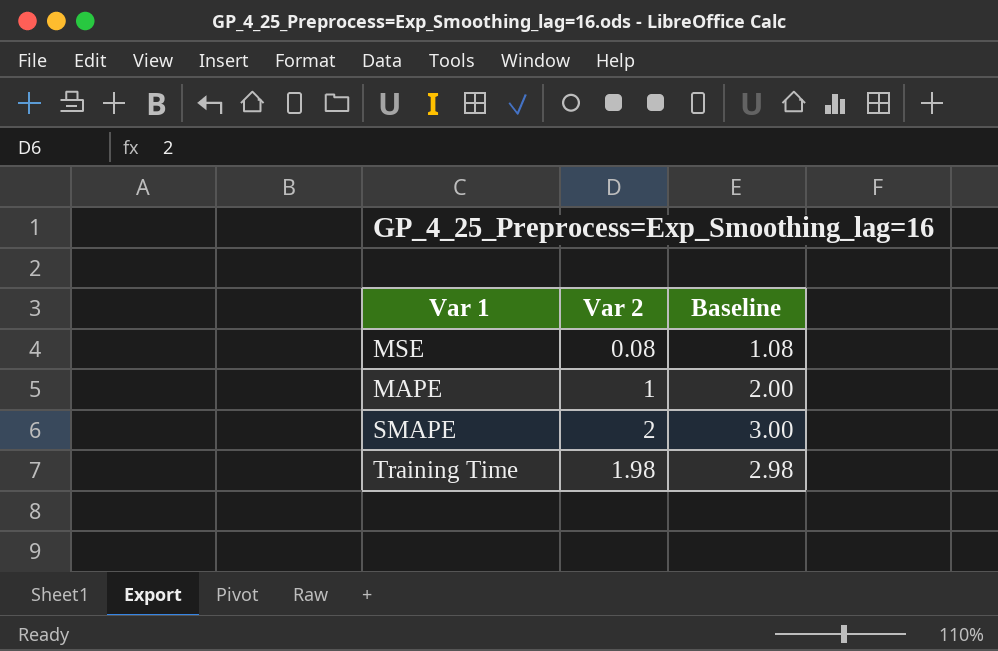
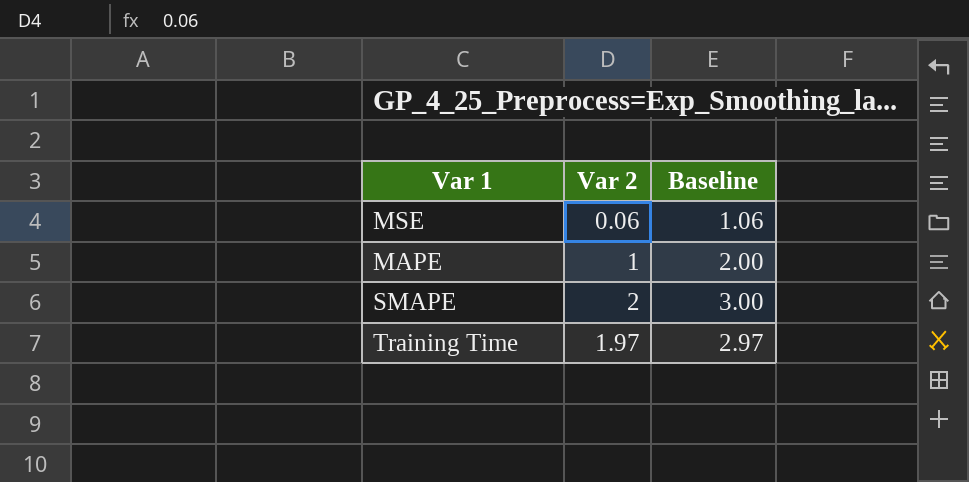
MSE | Var 2: 0.08 -> 0.06
MSE | Baseline: 1.08 -> 1.06
Training Time | Var 2: 1.98 -> 1.97
Training Time | Baseline: 2.98 -> 2.97

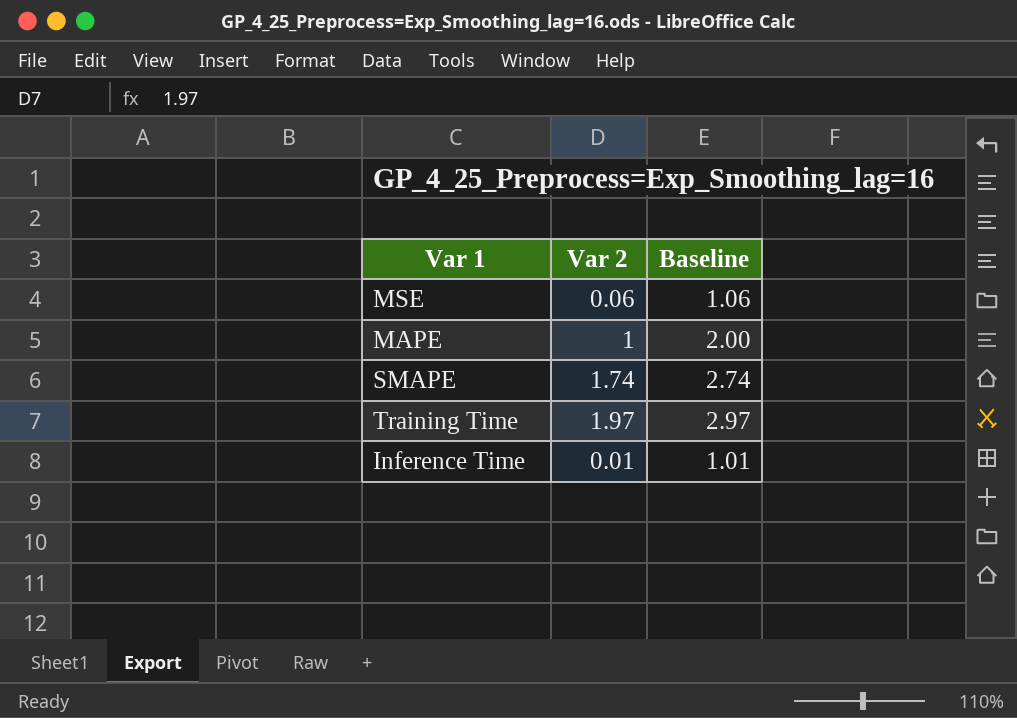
SMAPE | Var 2: 2 -> 1.74
SMAPE | Baseline: 3.00 -> 2.74
row Inference Time: none -> 0.01 | 1.01

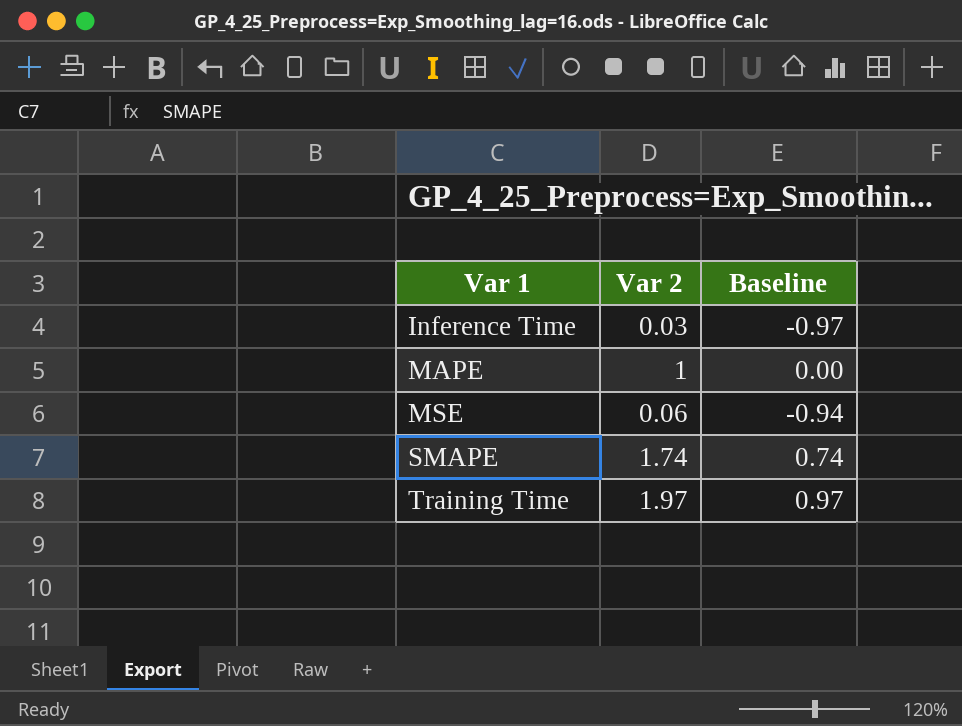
row order: none -> Var 1 ascending
column Baseline | formula: [Var 2] + 1 -> [Var 2] - 1
Inference Time | Var 2: 0.01 -> 0.03

